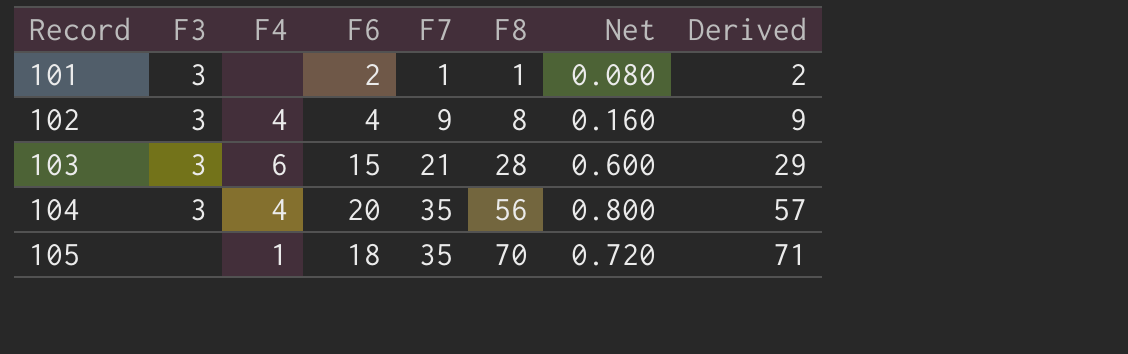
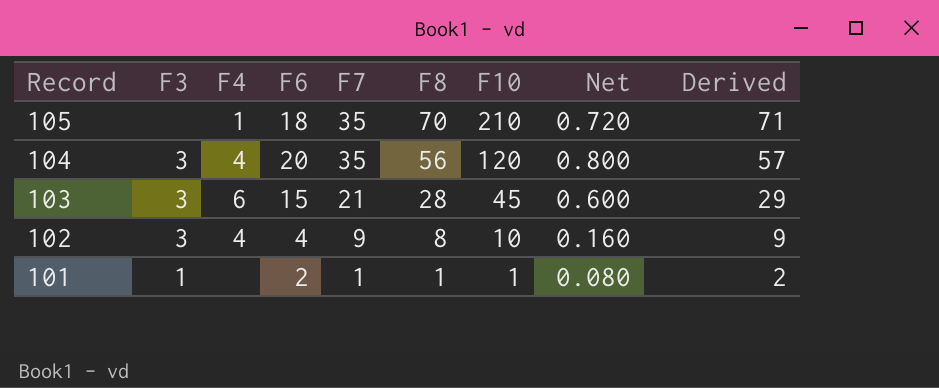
row order: Record ascending -> Record descending
column F10 | position: none -> 7
101 | F3: 3 -> 1

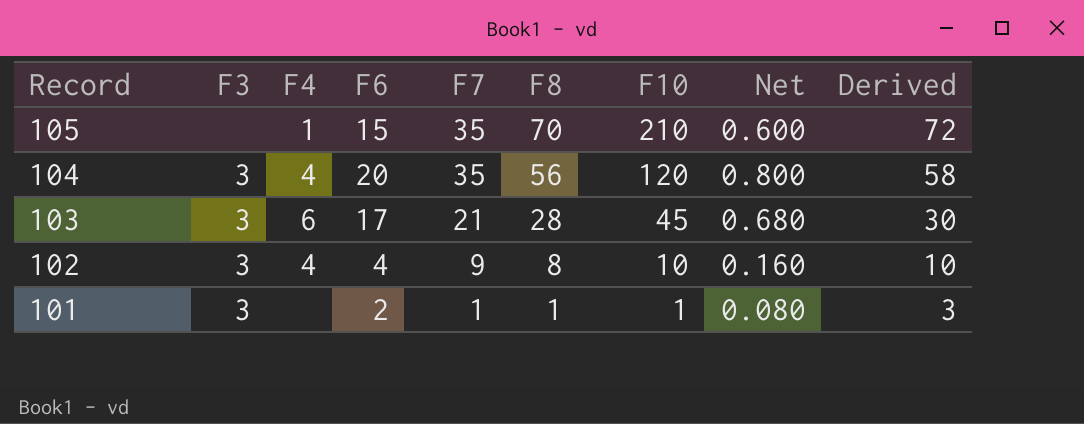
column Derived | formula: [F8] + 1 -> [F8] + 2
105 | F6: 18 -> 15
105 | Net: 0.720 -> 0.600
103 | F6: 15 -> 17
103 | Net: 0.600 -> 0.680
101 | F3: 1 -> 3

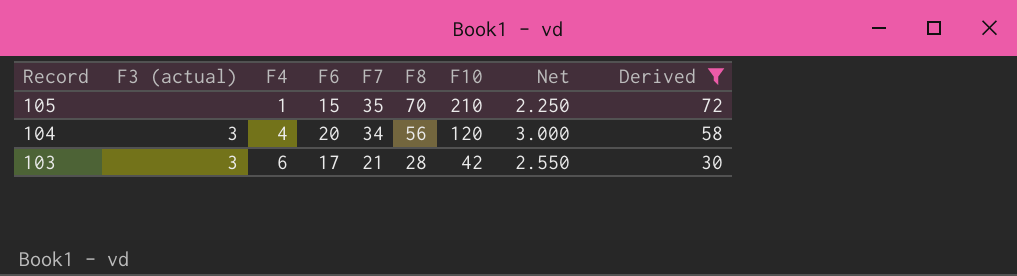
filter: none -> Derived >= 30
column name: F3 -> F3 (actual)
column Net | formula: [F6] * 0.04 -> [F6] * 0.15
104 | F7: 35 -> 34
103 | F10: 45 -> 42

